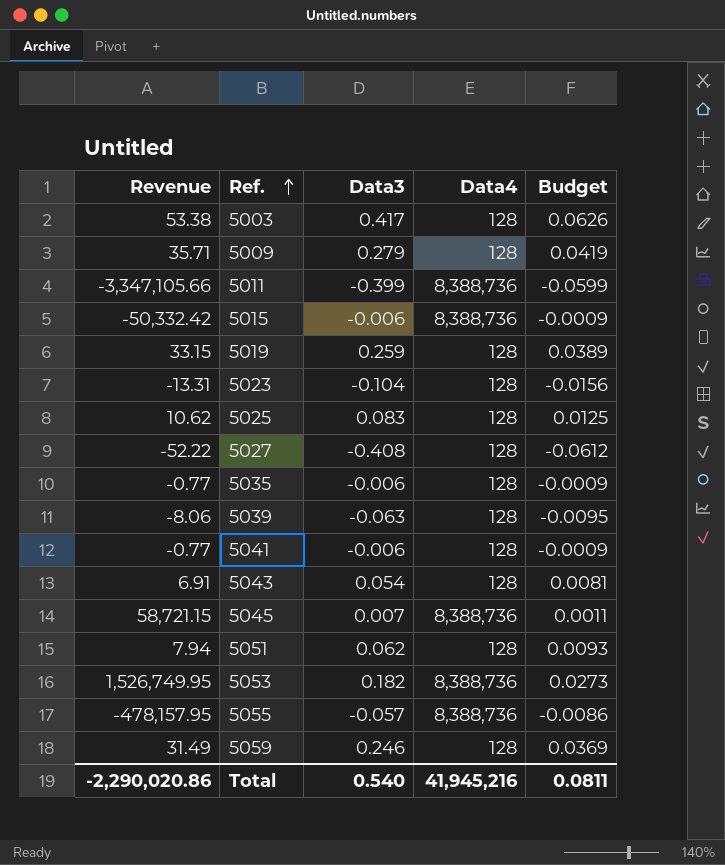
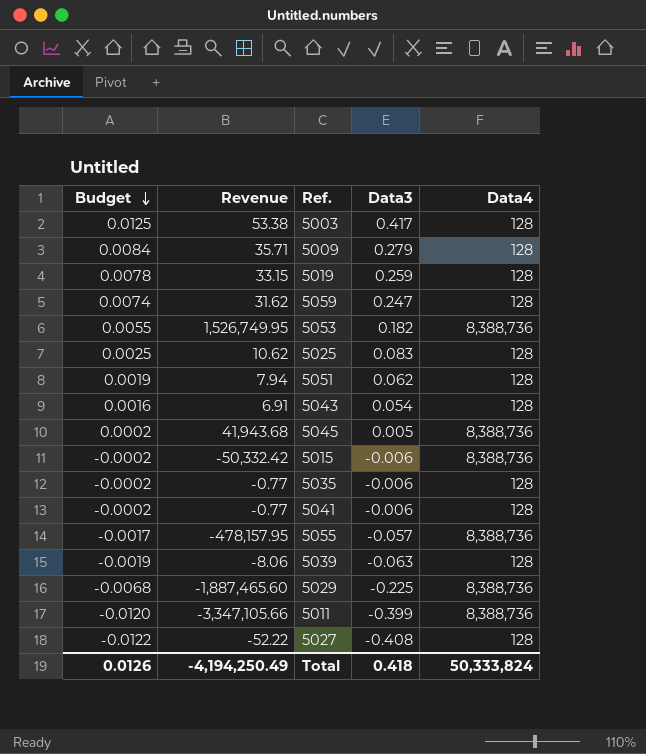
row order: Ref. ascending -> Budget descending
column Budget | formula: [Data3] * 0.15 -> [Data3] * 0.03
column Budget | position: 5 -> 1
row 5023: -13.31 | -0.104 | 128 | -0.0156 -> none
5059 | Revenue: 31.49 -> 31.62
5059 | Data3: 0.246 -> 0.247
5045 | Revenue: 58,721.15 -> 41,943.68
5045 | Data3: 0.007 -> 0.005
row 5029: none -> -0.0068 | -1,887,465.60 | -0.225 | 8,388,736
Total | Budget: 0.0811 -> 0.0126
Total | Revenue: -2,290,020.86 -> -4,194,250.49
Total | Data3: 0.540 -> 0.418
Total | Data4: 41,945,216 -> 50,333,824

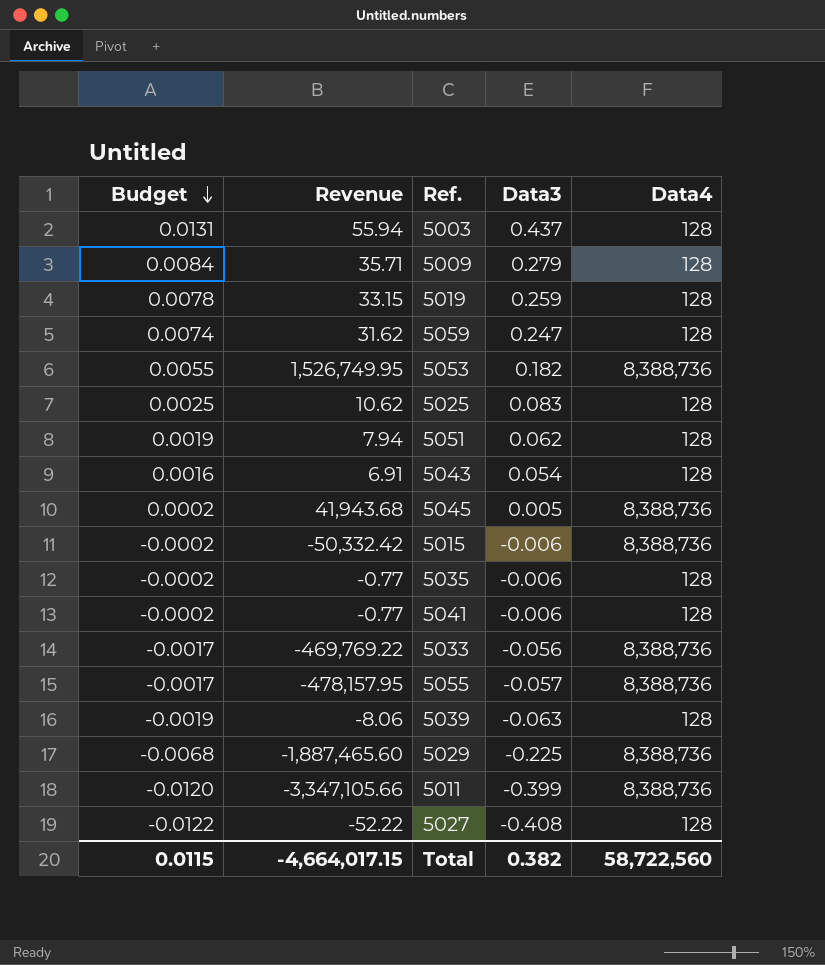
5003 | Budget: 0.0125 -> 0.0131
5003 | Revenue: 53.38 -> 55.94
5003 | Data3: 0.417 -> 0.437
row 5033: none -> -0.0017 | -469,769.22 | -0.056 | 8,388,736
Total | Budget: 0.0126 -> 0.0115
Total | Revenue: -4,194,250.49 -> -4,664,017.15
Total | Data3: 0.418 -> 0.382
Total | Data4: 50,333,824 -> 58,722,560

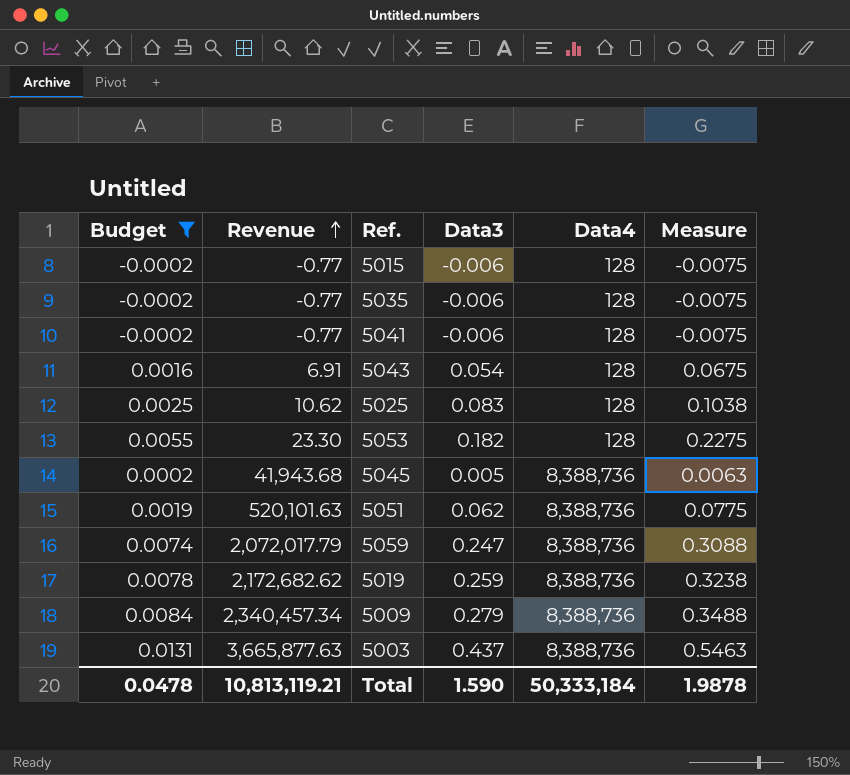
filter: none -> Budget >= -0.0002
row order: Budget descending -> Revenue ascending
column Measure | formula: none -> [Data3] * 1.25
5015 | Revenue: -50,332.42 -> -0.77
5015 | Data4: 8,388,736 -> 128
5053 | Revenue: 1,526,749.95 -> 23.30
5053 | Data4: 8,388,736 -> 128
5051 | Revenue: 7.94 -> 520,101.63
5051 | Data4: 128 -> 8,388,736
5059 | Revenue: 31.62 -> 2,072,017.79
5059 | Data4: 128 -> 8,388,736
5019 | Revenue: 33.15 -> 2,172,682.62
5019 | Data4: 128 -> 8,388,736
5009 | Revenue: 35.71 -> 2,340,457.34
5009 | Data4: 128 -> 8,388,736
5003 | Revenue: 55.94 -> 3,665,877.63
5003 | Data4: 128 -> 8,388,736
Total | Budget: 0.0115 -> 0.0478
Total | Revenue: -4,664,017.15 -> 10,813,119.21
Total | Data3: 0.382 -> 1.590
Total | Data4: 58,722,560 -> 50,333,184

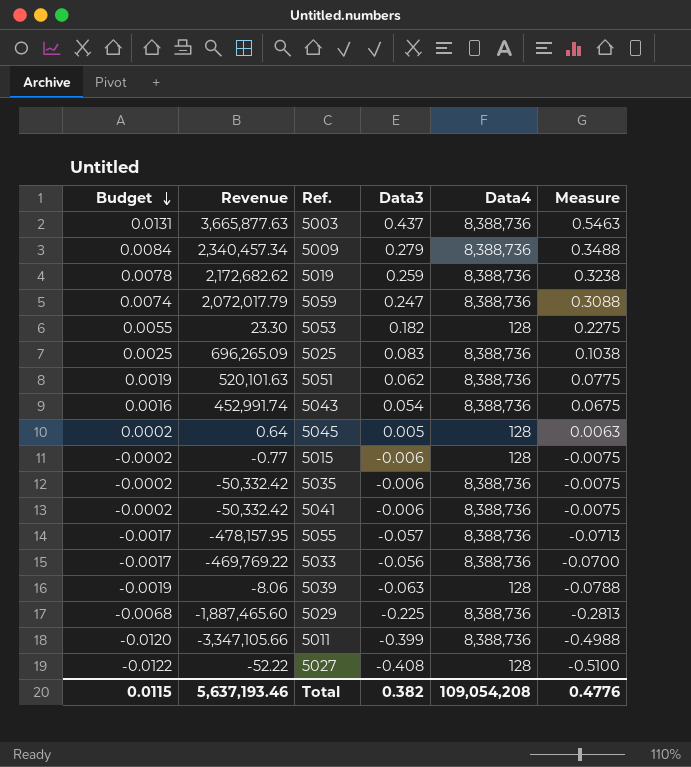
filter: Budget >= -0.0002 -> none
row order: Revenue ascending -> Budget descending
5025 | Revenue: 10.62 -> 696,265.09
5025 | Data4: 128 -> 8,388,736
5043 | Revenue: 6.91 -> 452,991.74
5043 | Data4: 128 -> 8,388,736
5045 | Revenue: 41,943.68 -> 0.64
5045 | Data4: 8,388,736 -> 128
5035 | Revenue: -0.77 -> -50,332.42
5035 | Data4: 128 -> 8,388,736
5041 | Revenue: -0.77 -> -50,332.42
5041 | Data4: 128 -> 8,388,736
Total | Budget: 0.0478 -> 0.0115
Total | Revenue: 10,813,119.21 -> 5,637,193.46
Total | Data3: 1.590 -> 0.382
Total | Data4: 50,333,184 -> 109,054,208
Total | Measure: 1.9878 -> 0.4776

